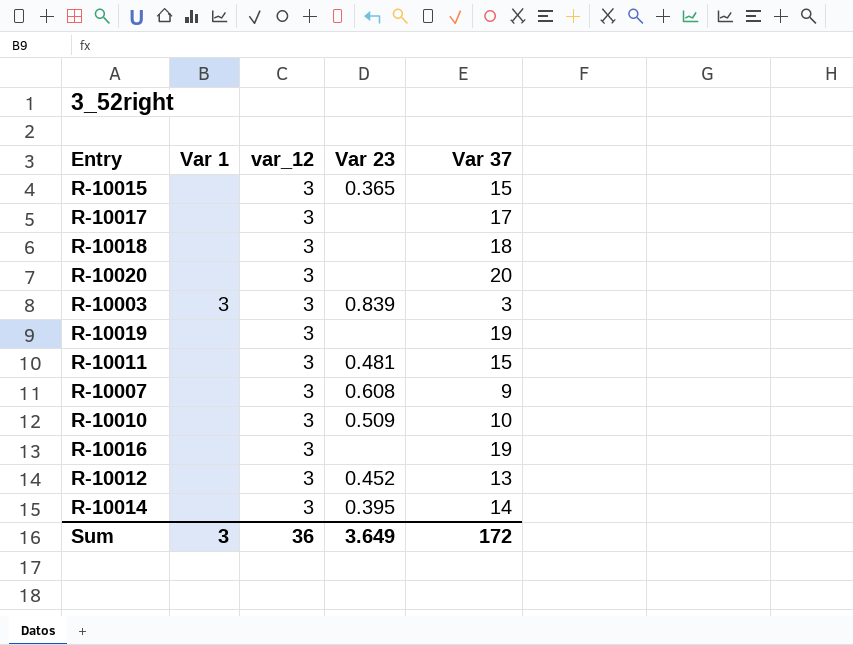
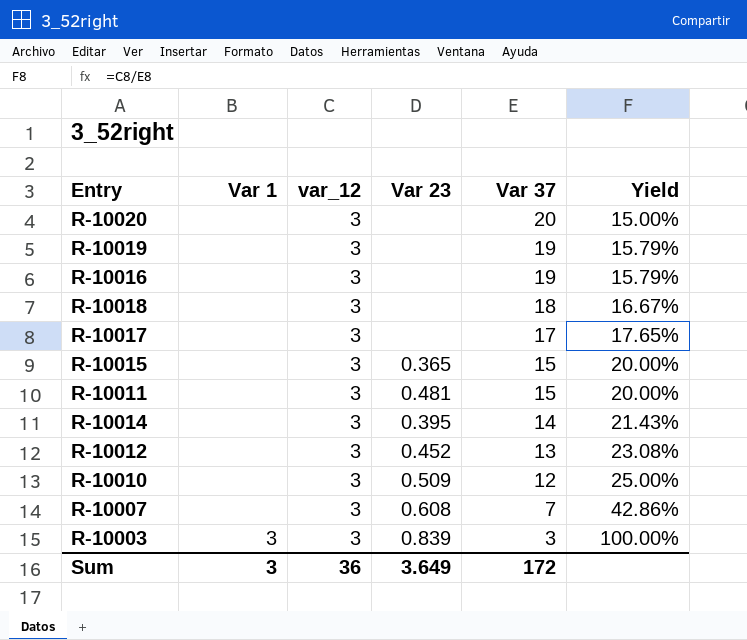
row order: none -> Var 37 descending
column Yield | formula: none -> [var_12] / [Var 37]
R-10010 | Var 37: 10 -> 12
R-10007 | Var 37: 9 -> 7

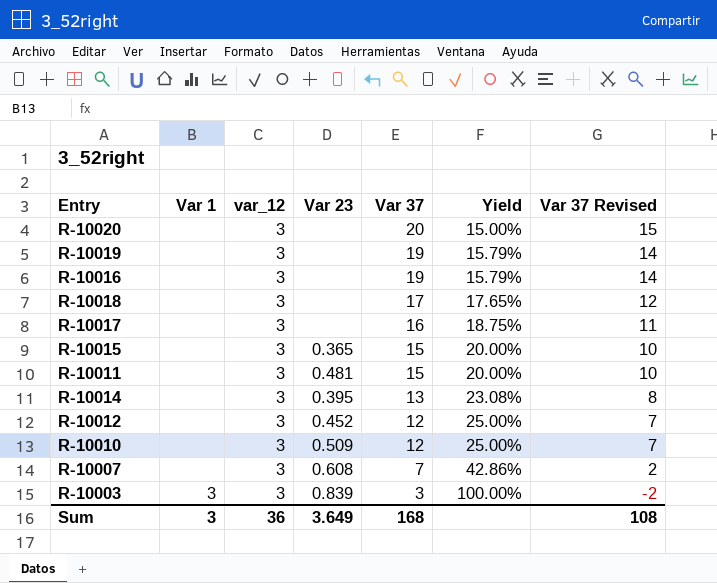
column Var 37 Revised | formula: none -> [Var 37] - 5
R-10018 | Var 37: 18 -> 17
R-10018 | Yield: 16.67% -> 17.65%
R-10017 | Var 37: 17 -> 16
R-10017 | Yield: 17.65% -> 18.75%
R-10014 | Var 37: 14 -> 13
R-10014 | Yield: 21.43% -> 23.08%
R-10012 | Var 37: 13 -> 12
R-10012 | Yield: 23.08% -> 25.00%
Sum | Var 37: 172 -> 168

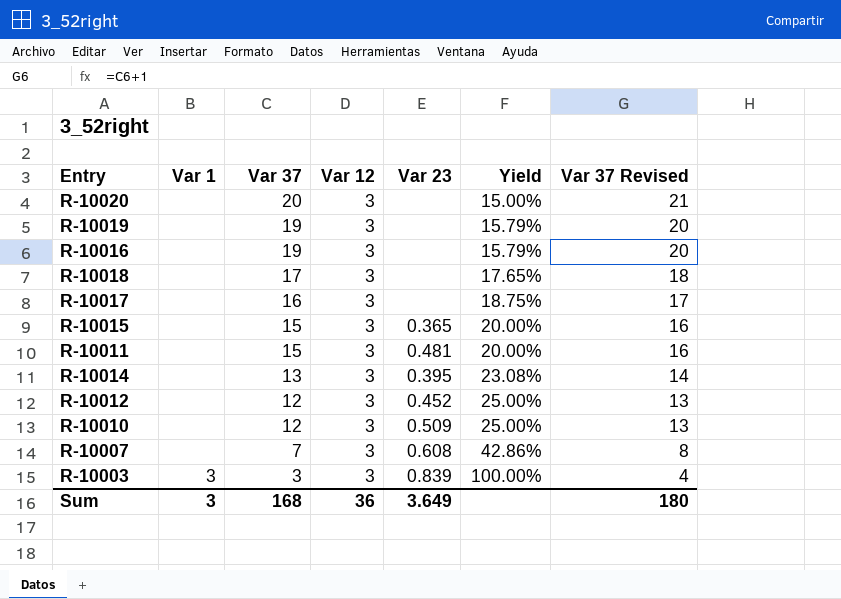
column Var 37 | position: 5 -> 3
column name: var_12 -> Var 12
column Var 37 Revised | formula: [Var 37] - 5 -> [Var 37] + 1
Sum | Var 37 Revised: 108 -> 180

